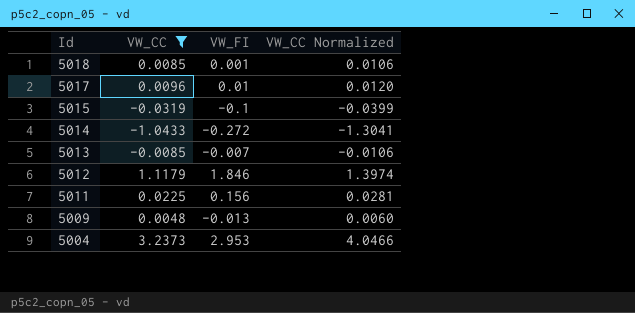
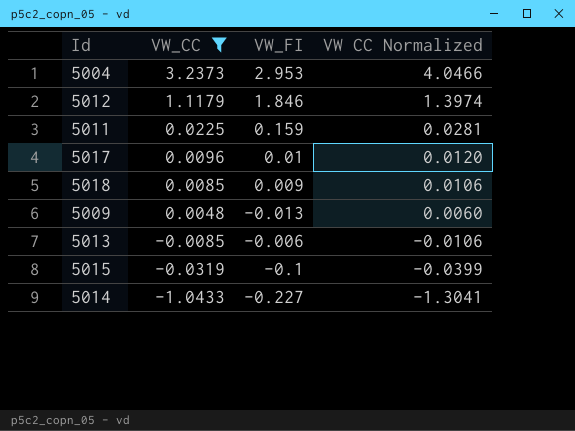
row order: Id descending -> VW_CC descending
column name: VW_CC Normalized -> VW CC Normalized
5011 | VW_FI: 0.156 -> 0.159
5018 | VW_FI: 0.001 -> 0.009
5013 | VW_FI: -0.007 -> -0.006
5014 | VW_FI: -0.272 -> -0.227

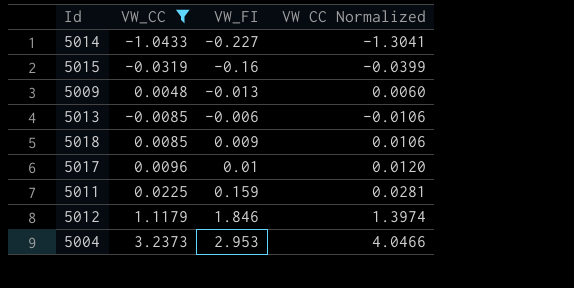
row order: VW_CC descending -> VW_FI ascending
5015 | VW_FI: -0.1 -> -0.16

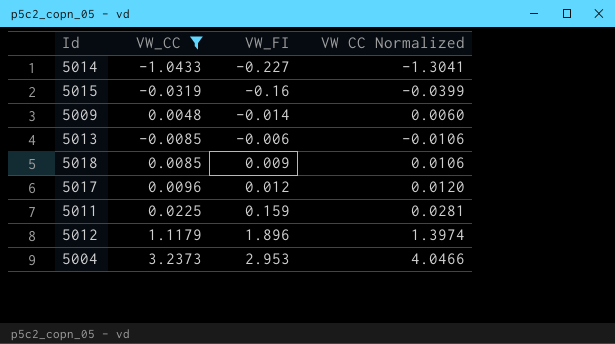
5009 | VW_FI: -0.013 -> -0.014
5017 | VW_FI: 0.01 -> 0.012
5012 | VW_FI: 1.846 -> 1.896

